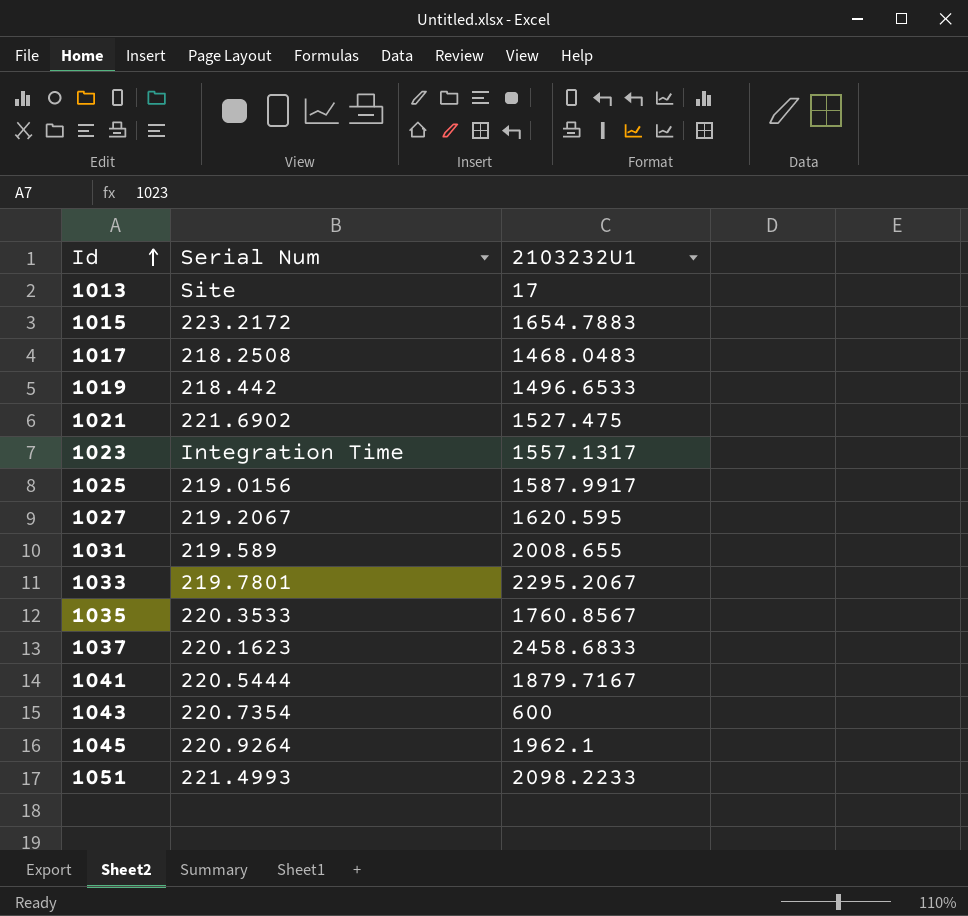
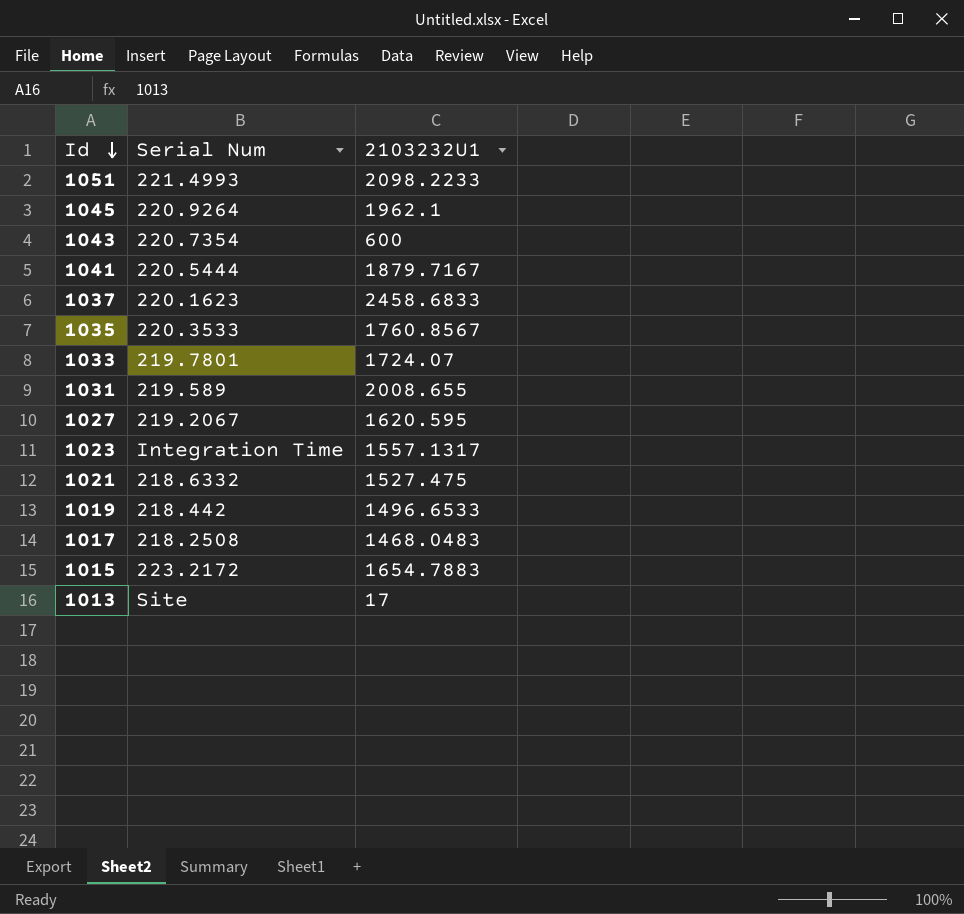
row order: Id ascending -> Id descending
row 1025: 219.0156 | 1587.9917 -> none
1033 | 2103232U1: 2295.2067 -> 1724.07
1021 | Serial Num: 221.6902 -> 218.6332

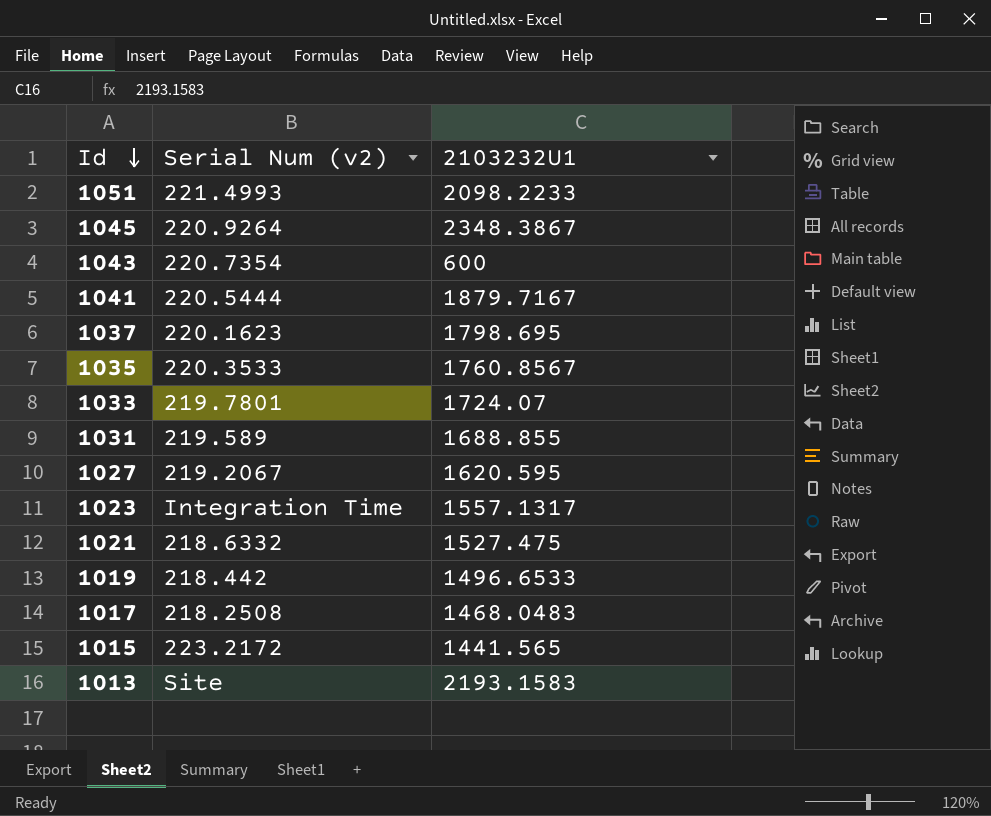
column name: Serial Num -> Serial Num (v2)
1045 | 2103232U1: 1962.1 -> 2348.3867
1037 | 2103232U1: 2458.6833 -> 1798.695
1031 | 2103232U1: 2008.655 -> 1688.855
1015 | 2103232U1: 1654.7883 -> 1441.565
1013 | 2103232U1: 17 -> 2193.1583

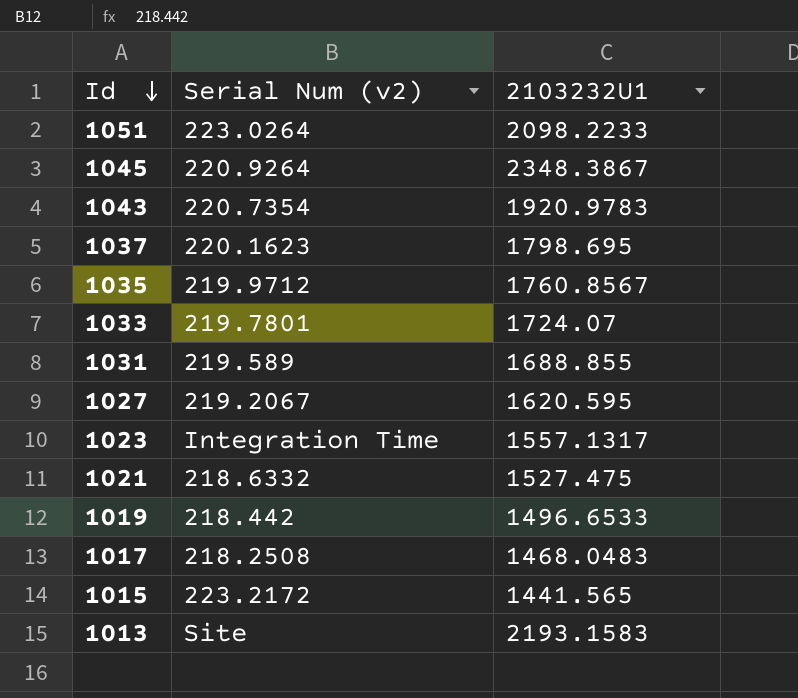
row 1041: 220.5444 | 1879.7167 -> none
1051 | Serial Num (v2): 221.4993 -> 223.0264
1043 | 2103232U1: 600 -> 1920.9783
1035 | Serial Num (v2): 220.3533 -> 219.9712

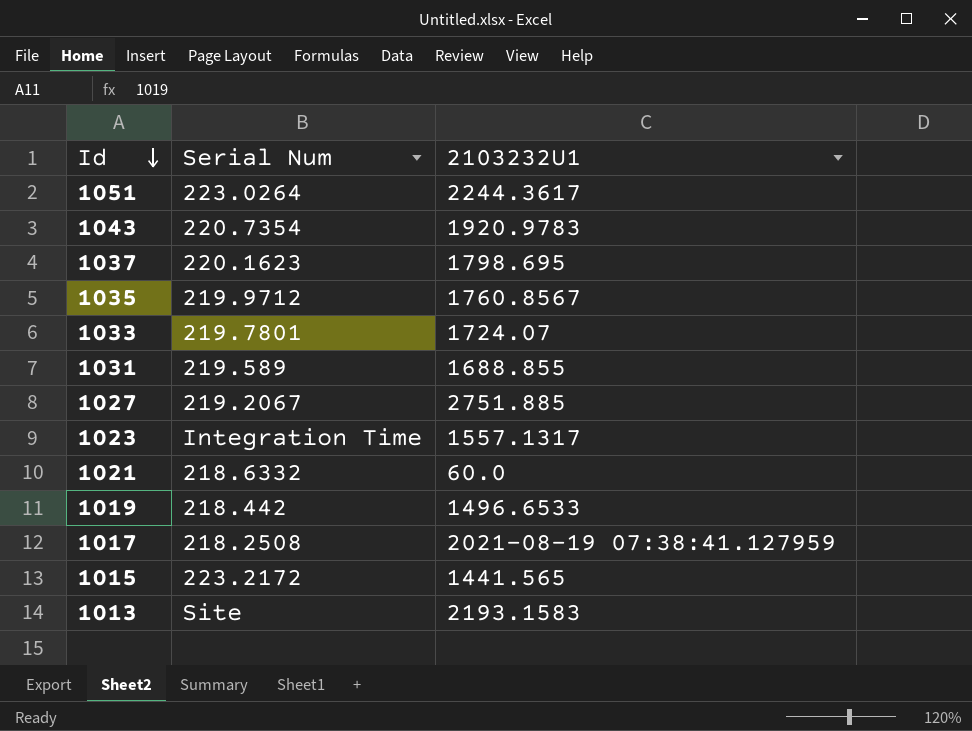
column name: Serial Num (v2) -> Serial Num
row 1045: 220.9264 | 2348.3867 -> none
1051 | 2103232U1: 2098.2233 -> 2244.3617
1027 | 2103232U1: 1620.595 -> 2751.885
1021 | 2103232U1: 1527.475 -> 60.0
1017 | 2103232U1: 1468.0483 -> 2021-08-19 07:38:41.127959

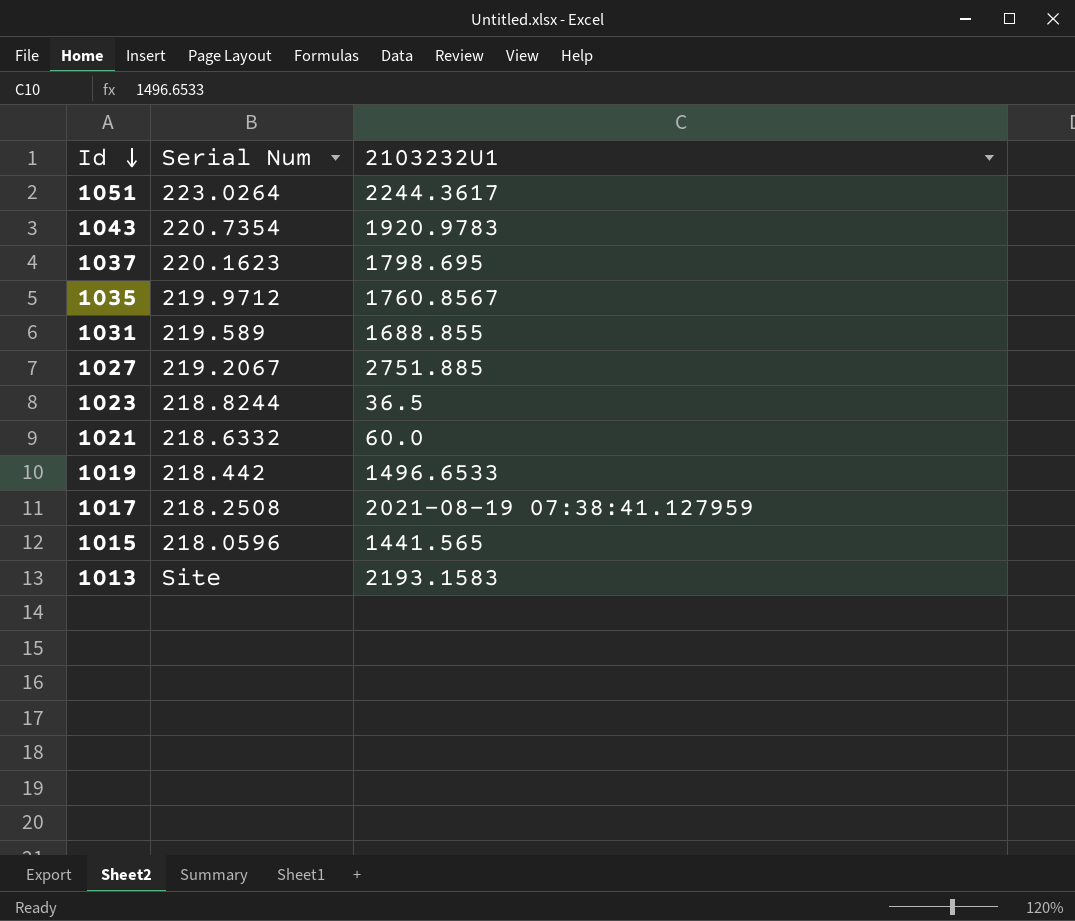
row 1033: 219.7801 | 1724.07 -> none
1023 | Serial Num: Integration Time -> 218.8244
1023 | 2103232U1: 1557.1317 -> 36.5
1015 | Serial Num: 223.2172 -> 218.0596

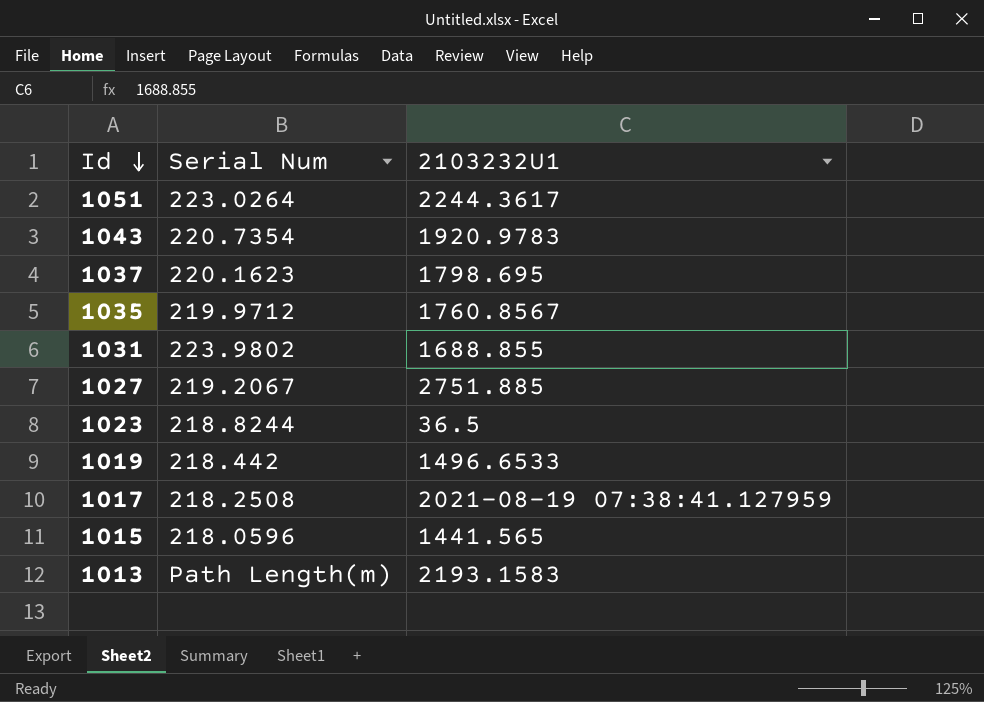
row 1021: 218.6332 | 60.0 -> none
1031 | Serial Num: 219.589 -> 223.9802
1013 | Serial Num: Site -> Path Length(m)

